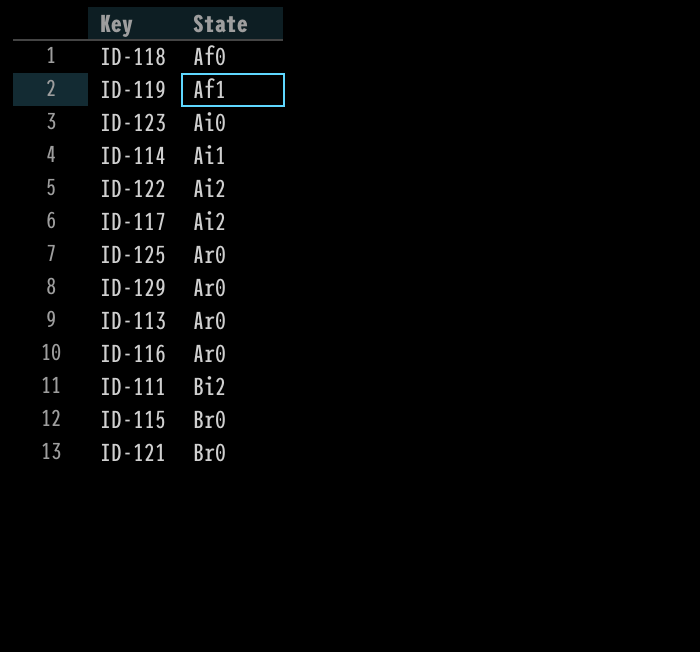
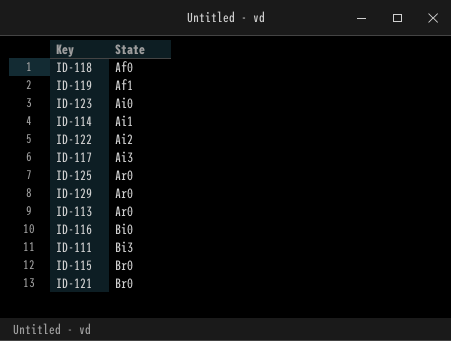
ID-117 | State: Ai2 -> Ai3
ID-116 | State: Ar0 -> Bi0
ID-111 | State: Bi2 -> Bi3

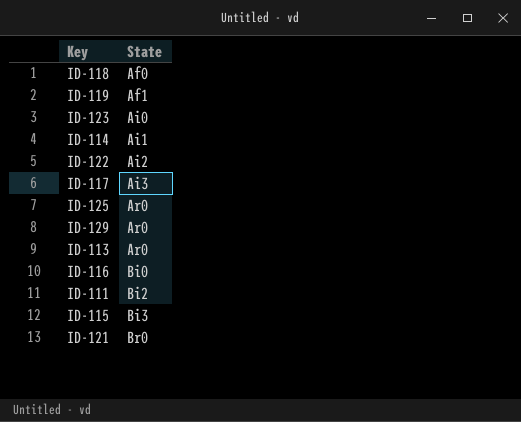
ID-111 | State: Bi3 -> Bi2
ID-115 | State: Br0 -> Bi3

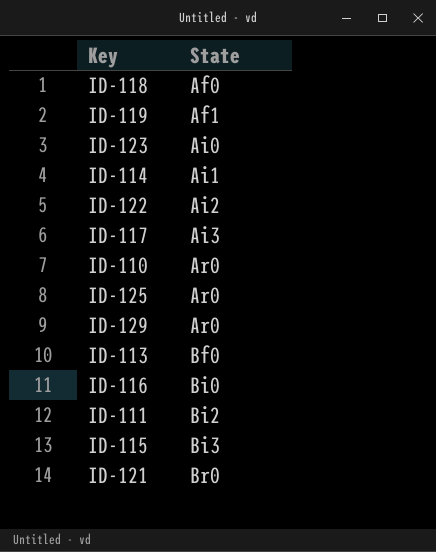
row ID-110: none -> Ar0
ID-113 | State: Ar0 -> Bf0

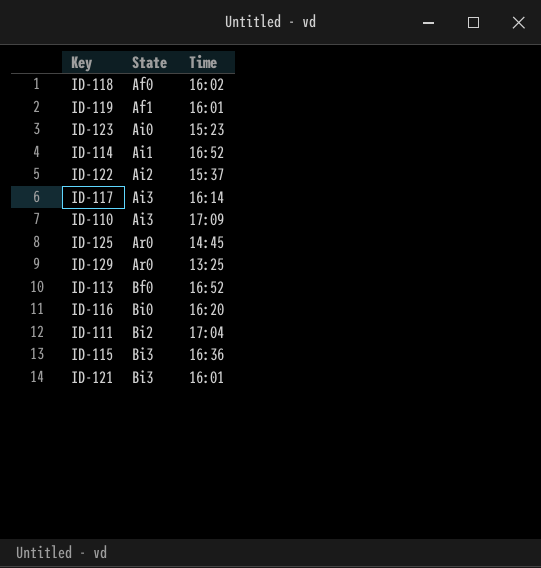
column Time | position: none -> 3
ID-110 | State: Ar0 -> Ai3
ID-121 | State: Br0 -> Bi3

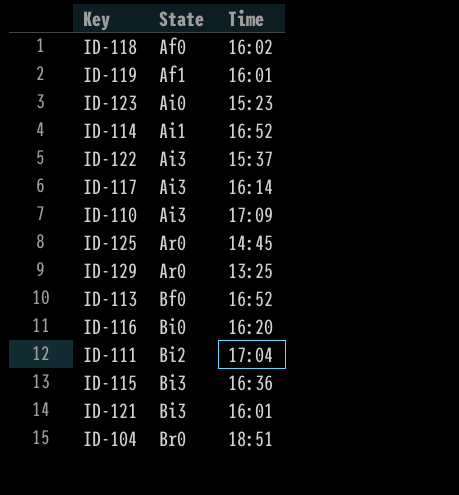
ID-122 | State: Ai2 -> Ai3
row ID-104: none -> Br0 | 18:51

